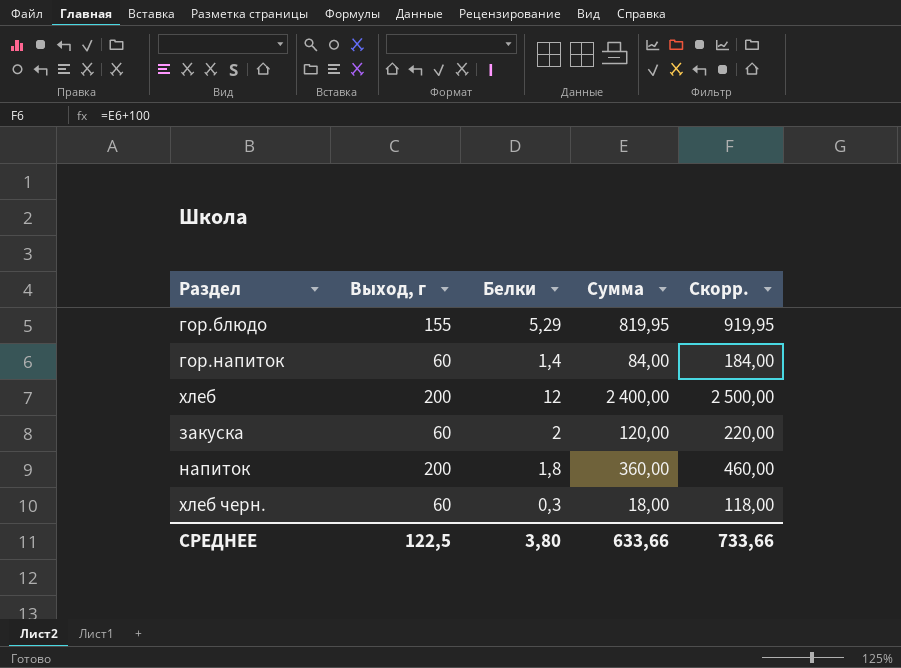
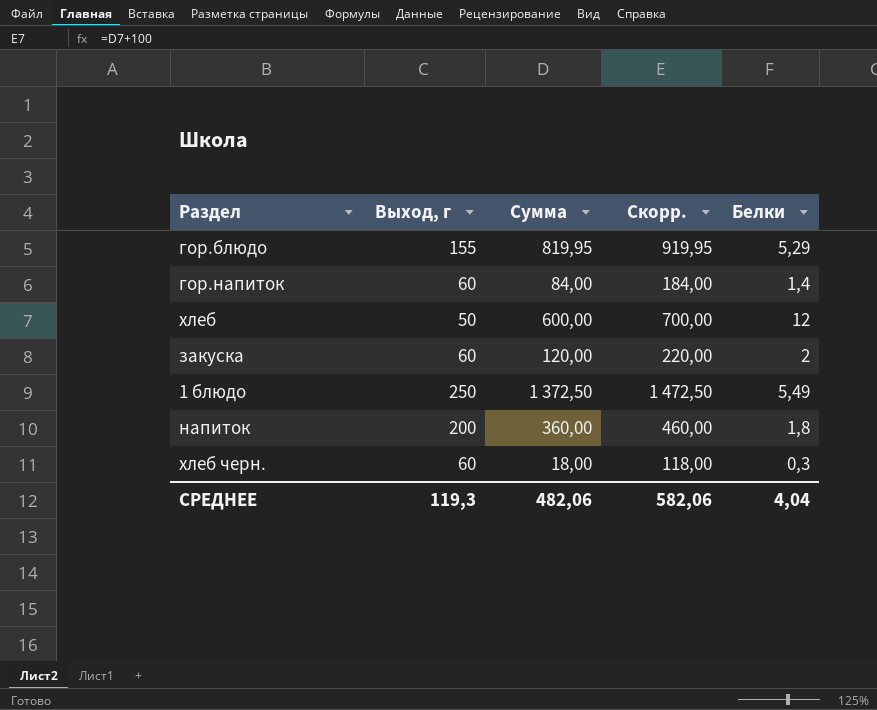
column Белки | position: 3 -> 5
хлеб | Выход, г: 200 -> 50
хлеб | Сумма: 2 400,00 -> 600,00
хлеб | Скорр.: 2 500,00 -> 700,00
row 1 блюдо: none -> 250 | 1 372,50 | 1 472,50 | 5,49
СРЕДНЕЕ | Выход, г: 122,5 -> 119,3
СРЕДНЕЕ | Сумма: 633,66 -> 482,06
СРЕДНЕЕ | Скорр.: 733,66 -> 582,06
СРЕДНЕЕ | Белки: 3,80 -> 4,04

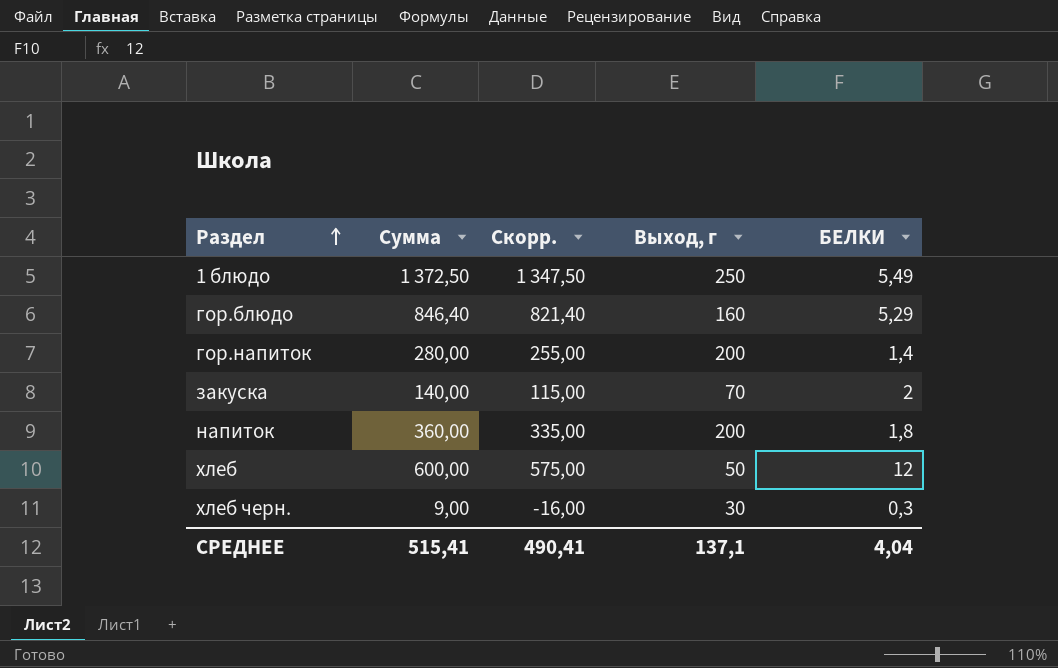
row order: none -> Раздел ascending
column Скорр. | formula: [Сумма] + 100 -> [Сумма] - 25
column Выход, г | position: 2 -> 4
column name: Белки -> БЕЛКИ
гор.блюдо | Сумма: 819,95 -> 846,40
гор.блюдо | Выход, г: 155 -> 160
гор.напиток | Сумма: 84,00 -> 280,00
гор.напиток | Выход, г: 60 -> 200
закуска | Сумма: 120,00 -> 140,00
закуска | Выход, г: 60 -> 70
хлеб черн. | Сумма: 18,00 -> 9,00
хлеб черн. | Выход, г: 60 -> 30
СРЕДНЕЕ | Сумма: 482,06 -> 515,41
СРЕДНЕЕ | Скорр.: 582,06 -> 490,41
СРЕДНЕЕ | Выход, г: 119,3 -> 137,1

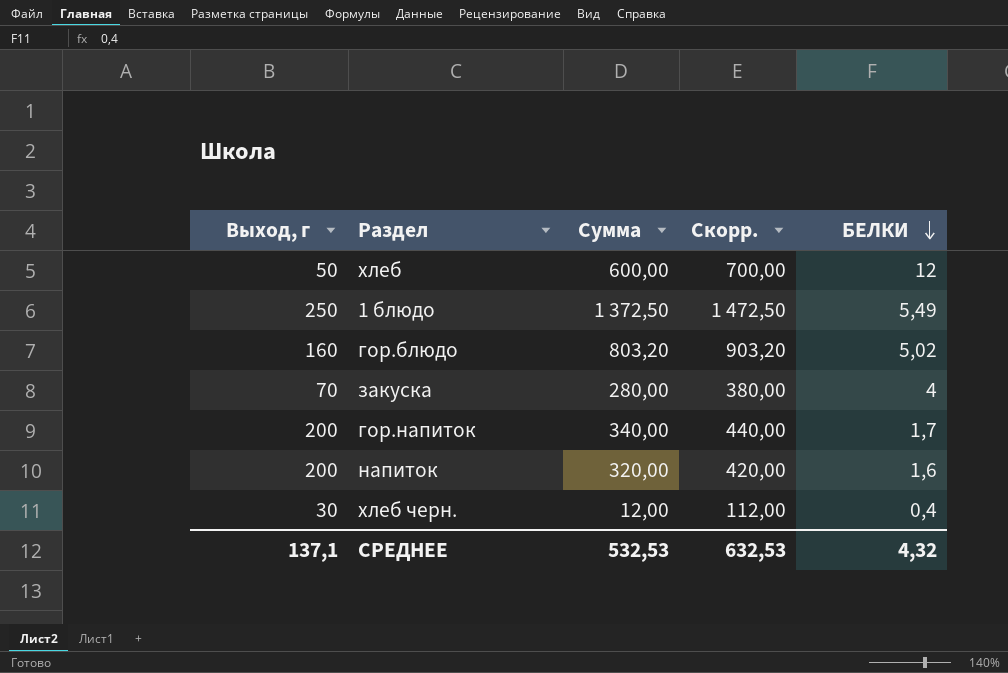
row order: Раздел ascending -> БЕЛКИ descending
column Выход, г | position: 4 -> 1
column Скорр. | formula: [Сумма] - 25 -> [Сумма] + 100
гор.блюдо | Сумма: 846,40 -> 803,20
гор.блюдо | БЕЛКИ: 5,29 -> 5,02
закуска | Сумма: 140,00 -> 280,00
закуска | БЕЛКИ: 2 -> 4
гор.напиток | Сумма: 280,00 -> 340,00
гор.напиток | БЕЛКИ: 1,4 -> 1,7
напиток | Сумма: 360,00 -> 320,00
напиток | БЕЛКИ: 1,8 -> 1,6
хлеб черн. | Сумма: 9,00 -> 12,00
хлеб черн. | БЕЛКИ: 0,3 -> 0,4
СРЕДНЕЕ | Сумма: 515,41 -> 532,53
СРЕДНЕЕ | Скорр.: 490,41 -> 632,53
СРЕДНЕЕ | БЕЛКИ: 4,04 -> 4,32

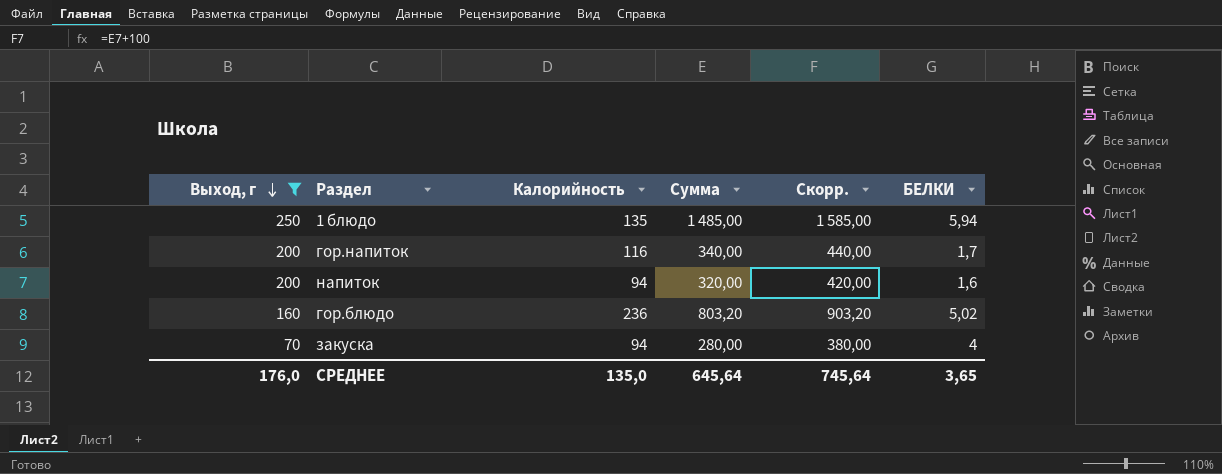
filter: none -> Выход, г >= 70
row order: БЕЛКИ descending -> Выход, г descending
column Калорийность | position: none -> 3
1 блюдо | Сумма: 1 372,50 -> 1 485,00
1 блюдо | Скорр.: 1 472,50 -> 1 585,00
1 блюдо | БЕЛКИ: 5,49 -> 5,94
СРЕДНЕЕ | Выход, г: 137,1 -> 176,0
СРЕДНЕЕ | Сумма: 532,53 -> 645,64
СРЕДНЕЕ | Скорр.: 632,53 -> 745,64
СРЕДНЕЕ | БЕЛКИ: 4,32 -> 3,65

